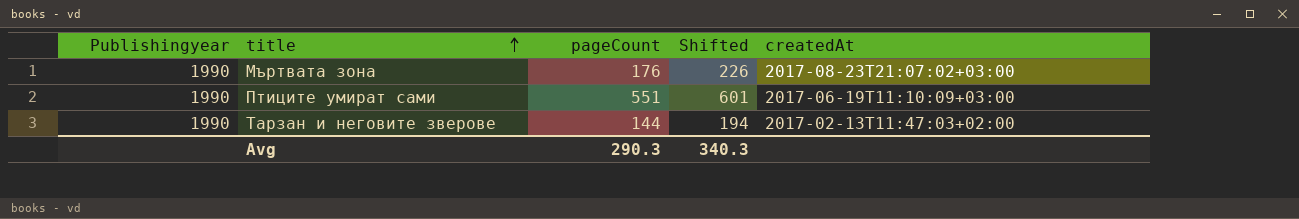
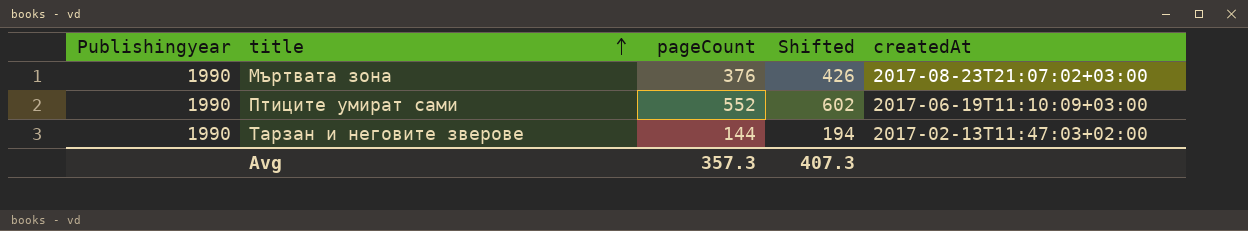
Мъртвата зона | pageCount: 176 -> 376
Мъртвата зона | Shifted: 226 -> 426
Птиците умират сами | pageCount: 551 -> 552
Птиците умират сами | Shifted: 601 -> 602
Avg | pageCount: 290.3 -> 357.3
Avg | Shifted: 340.3 -> 407.3

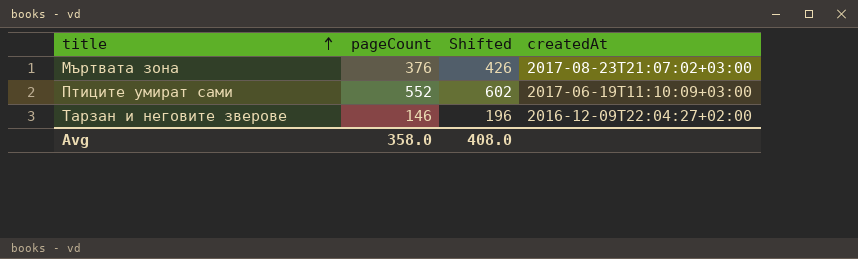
column Publishingyear | position: 1 -> none
Тарзан и неговите зверове | pageCount: 144 -> 146
Тарзан и неговите зверове | Shifted: 194 -> 196
Тарзан и неговите зверове | createdAt: 2017-02-13T11:47:03+02:00 -> 2016-12-09T22:04:27+02:00
Avg | pageCount: 357.3 -> 358.0
Avg | Shifted: 407.3 -> 408.0

